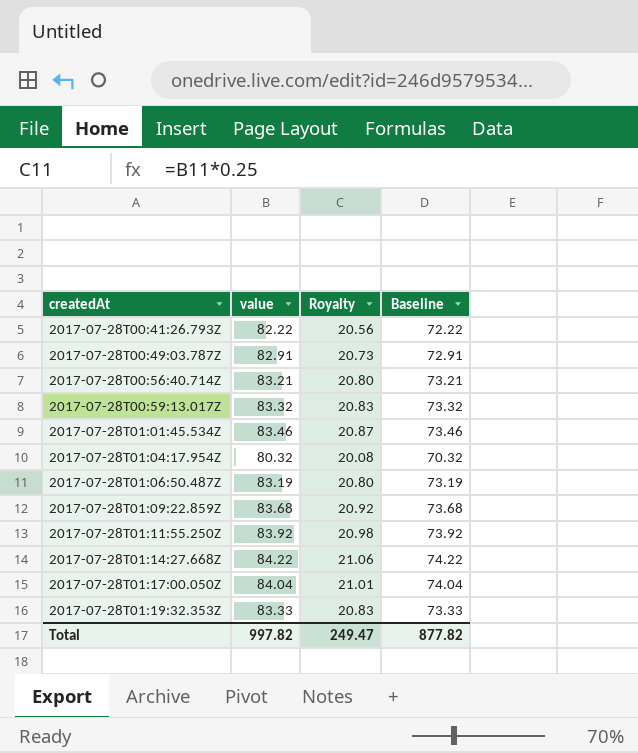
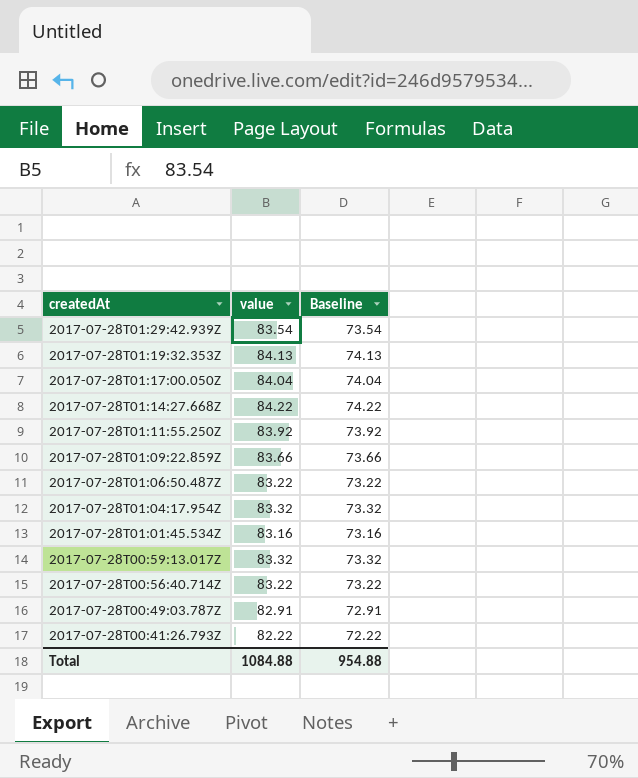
row order: createdAt ascending -> createdAt descending
column Royalty | formula: [value] * 0.25 -> none
row 2017-07-28T01:29:42.939Z: none -> 83.54 | 73.54
2017-07-28T01:19:32.353Z | value: 83.33 -> 84.13
2017-07-28T01:19:32.353Z | Baseline: 73.33 -> 74.13
2017-07-28T01:09:22.859Z | value: 83.68 -> 83.66
2017-07-28T01:09:22.859Z | Baseline: 73.68 -> 73.66
2017-07-28T01:06:50.487Z | value: 83.19 -> 83.22
2017-07-28T01:06:50.487Z | Baseline: 73.19 -> 73.22
2017-07-28T01:04:17.954Z | value: 80.32 -> 83.32
2017-07-28T01:04:17.954Z | Baseline: 70.32 -> 73.32
2017-07-28T01:01:45.534Z | value: 83.46 -> 83.16
2017-07-28T01:01:45.534Z | Baseline: 73.46 -> 73.16
2017-07-28T00:56:40.714Z | value: 83.21 -> 83.22
2017-07-28T00:56:40.714Z | Baseline: 73.21 -> 73.22
Total | value: 997.82 -> 1084.88
Total | Baseline: 877.82 -> 954.88

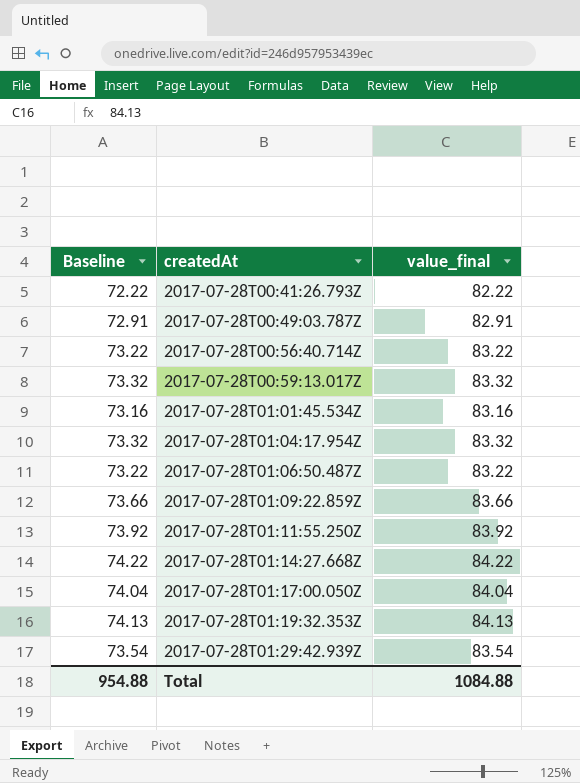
row order: createdAt descending -> createdAt ascending
column Baseline | position: 3 -> 1
column name: value -> value_final

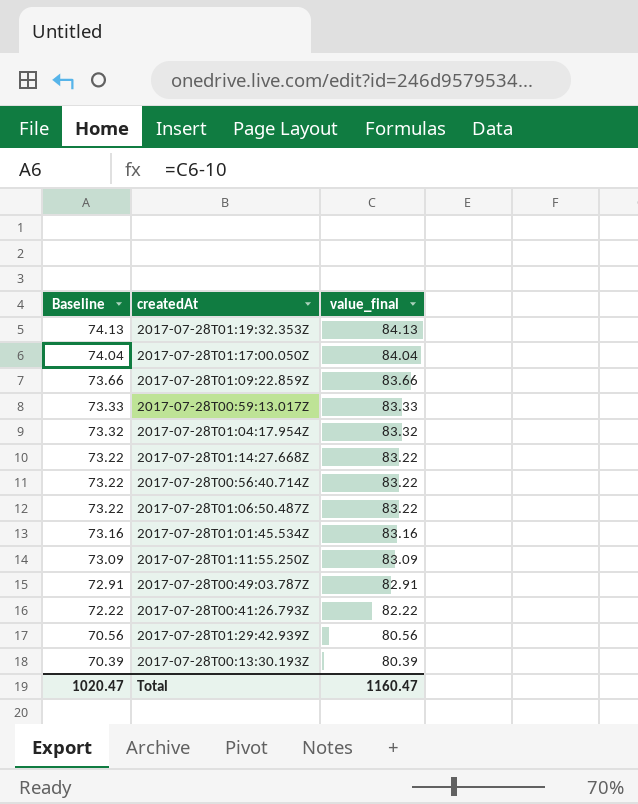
row order: createdAt ascending -> Baseline descending
2017-07-28T00:59:13.017Z | Baseline: 73.32 -> 73.33
2017-07-28T00:59:13.017Z | value_final: 83.32 -> 83.33
2017-07-28T01:14:27.668Z | Baseline: 74.22 -> 73.22
2017-07-28T01:14:27.668Z | value_final: 84.22 -> 83.22
2017-07-28T01:11:55.250Z | Baseline: 73.92 -> 73.09
2017-07-28T01:11:55.250Z | value_final: 83.92 -> 83.09
2017-07-28T01:29:42.939Z | Baseline: 73.54 -> 70.56
2017-07-28T01:29:42.939Z | value_final: 83.54 -> 80.56
row 2017-07-28T00:13:30.193Z: none -> 70.39 | 80.39
Total | Baseline: 954.88 -> 1020.47
Total | value_final: 1084.88 -> 1160.47

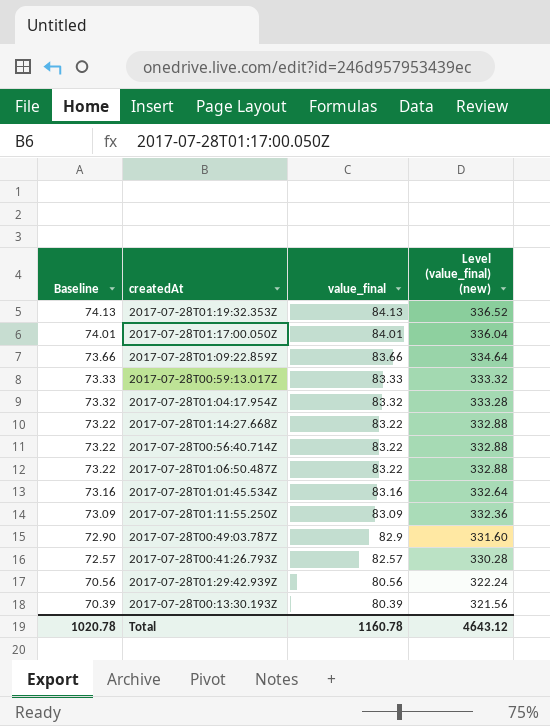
column Level (value_final) (new) | formula: none -> [value_final] * 4
2017-07-28T01:17:00.050Z | Baseline: 74.04 -> 74.01
2017-07-28T01:17:00.050Z | value_final: 84.04 -> 84.01
2017-07-28T00:49:03.787Z | Baseline: 72.91 -> 72.90
2017-07-28T00:49:03.787Z | value_final: 82.91 -> 82.9
2017-07-28T00:41:26.793Z | Baseline: 72.22 -> 72.57
2017-07-28T00:41:26.793Z | value_final: 82.22 -> 82.57
Total | Baseline: 1020.47 -> 1020.78
Total | value_final: 1160.47 -> 1160.78

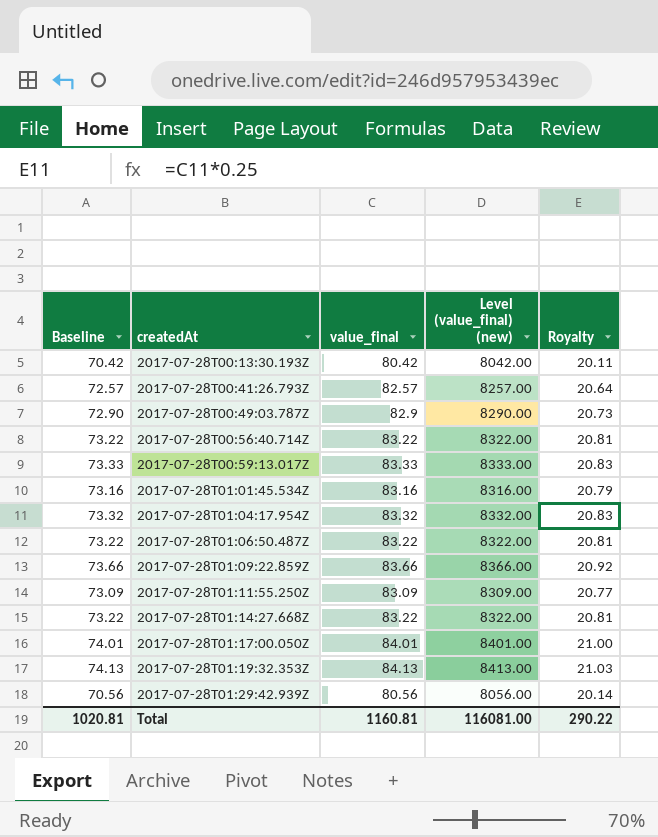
row order: Baseline descending -> createdAt ascending
column Level (value_final) (new) | formula: [value_final] * 4 -> [value_final] * 100
column Royalty | formula: none -> [value_final] * 0.25
2017-07-28T00:13:30.193Z | Baseline: 70.39 -> 70.42
2017-07-28T00:13:30.193Z | value_final: 80.39 -> 80.42
Total | Baseline: 1020.78 -> 1020.81
Total | value_final: 1160.78 -> 1160.81
Total | Level (value_final) (new): 4643.12 -> 116081.00

